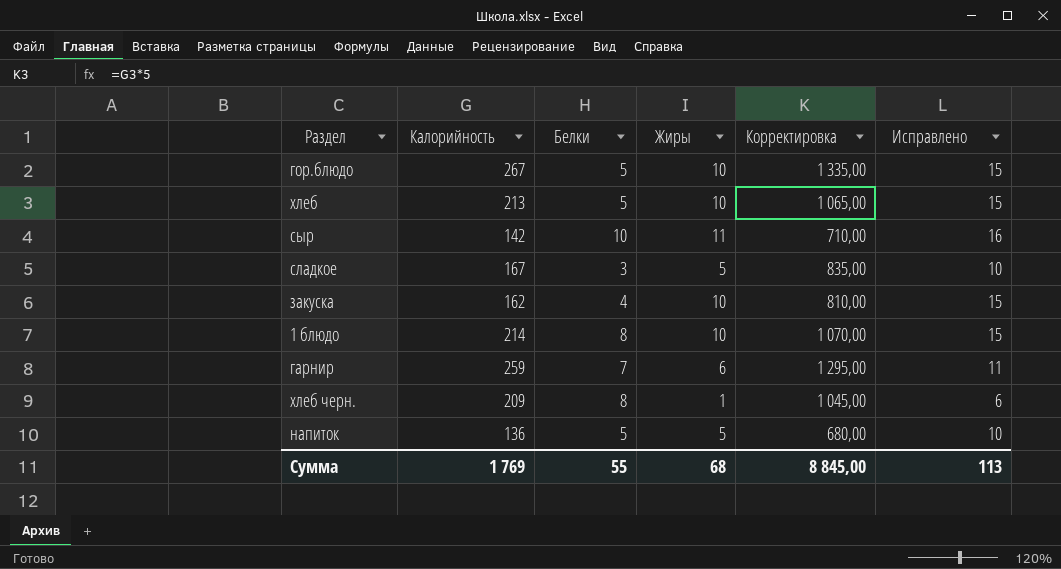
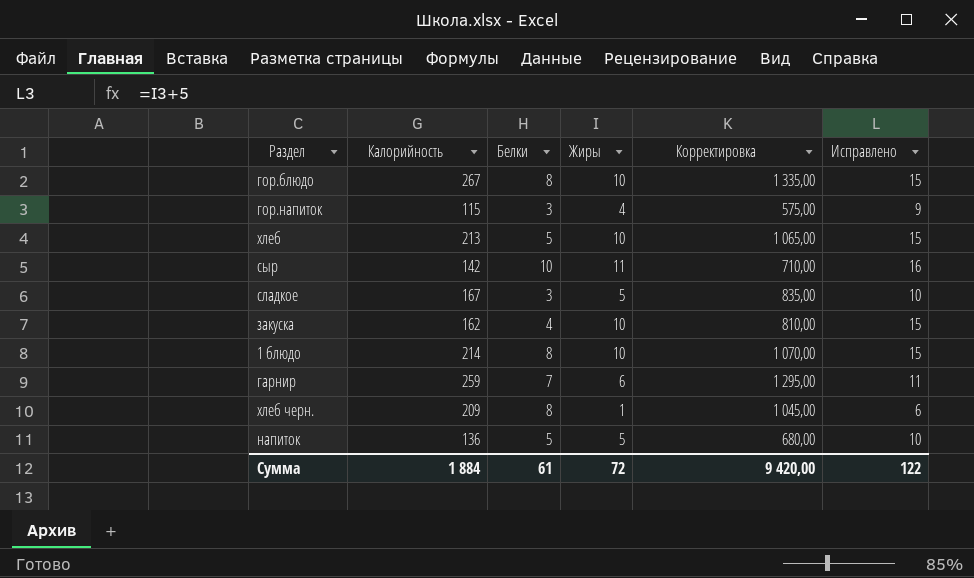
гор.блюдо | Белки: 5 -> 8
row гор.напиток: none -> 115 | 3 | 4 | 575,00 | 9
Сумма | Калорийность: 1 769 -> 1 884
Сумма | Белки: 55 -> 61
Сумма | Жиры: 68 -> 72
Сумма | Корректировка: 8 845,00 -> 9 420,00
Сумма | Исправлено: 113 -> 122

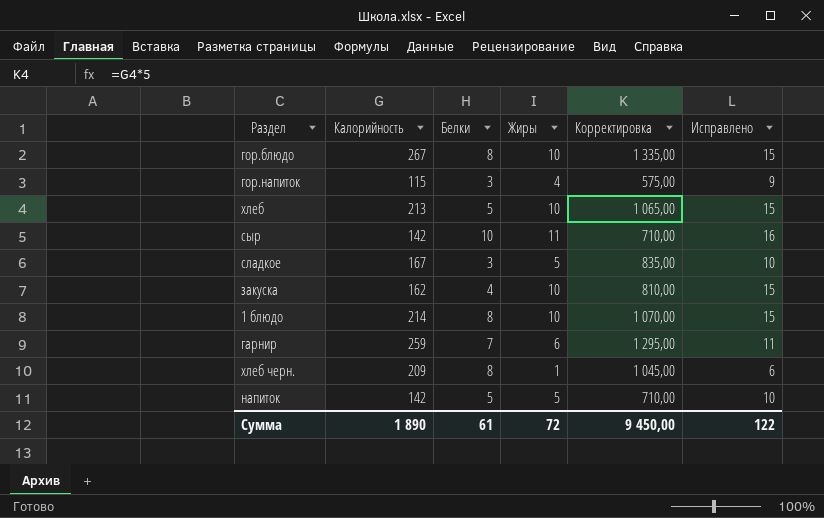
напиток | Калорийность: 136 -> 142
напиток | Корректировка: 680,00 -> 710,00
Сумма | Калорийность: 1 884 -> 1 890
Сумма | Корректировка: 9 420,00 -> 9 450,00

